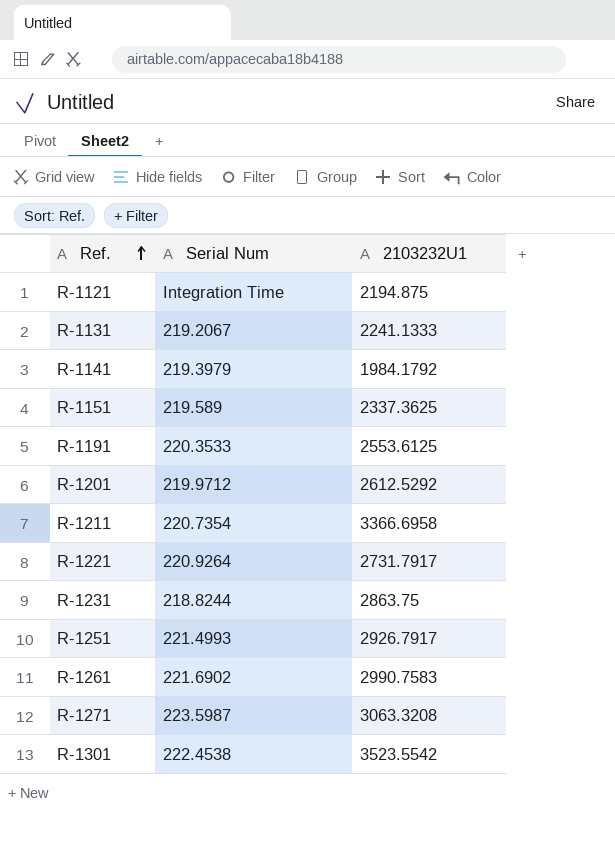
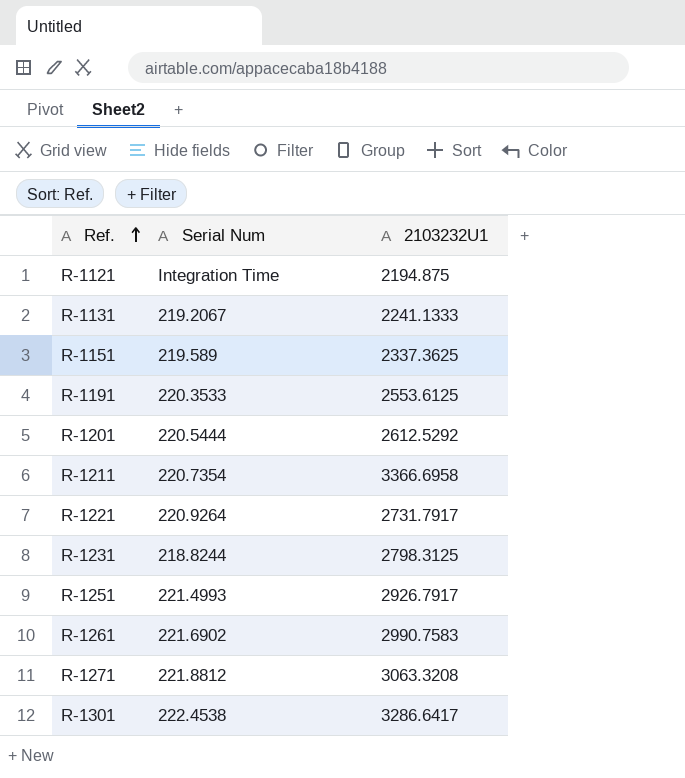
row R-1141: 219.3979 | 1984.1792 -> none
R-1201 | Serial Num: 219.9712 -> 220.5444
R-1231 | 2103232U1: 2863.75 -> 2798.3125
R-1271 | Serial Num: 223.5987 -> 221.8812
R-1301 | 2103232U1: 3523.5542 -> 3286.6417

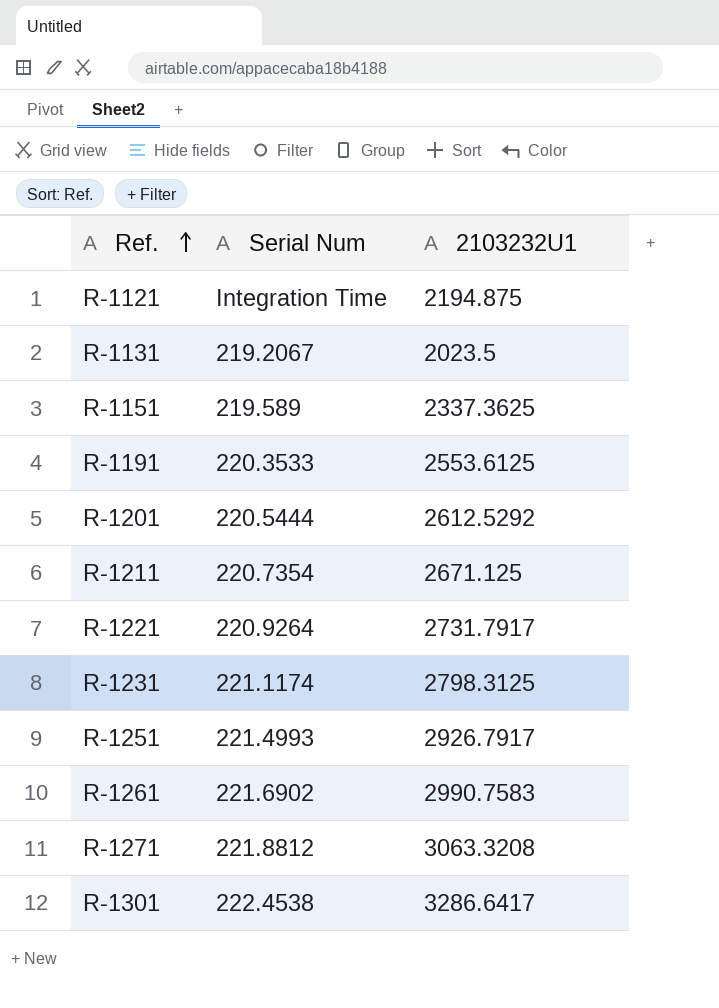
R-1131 | 2103232U1: 2241.1333 -> 2023.5
R-1211 | 2103232U1: 3366.6958 -> 2671.125
R-1231 | Serial Num: 218.8244 -> 221.1174

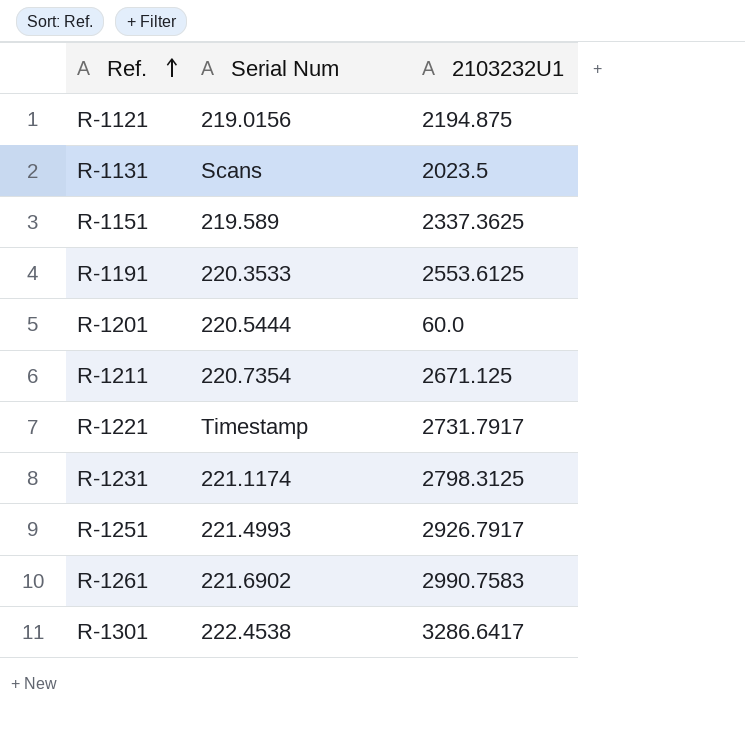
row R-1271: 221.8812 | 3063.3208 -> none
R-1121 | Serial Num: Integration Time -> 219.0156
R-1131 | Serial Num: 219.2067 -> Scans
R-1201 | 2103232U1: 2612.5292 -> 60.0
R-1221 | Serial Num: 220.9264 -> Timestamp

